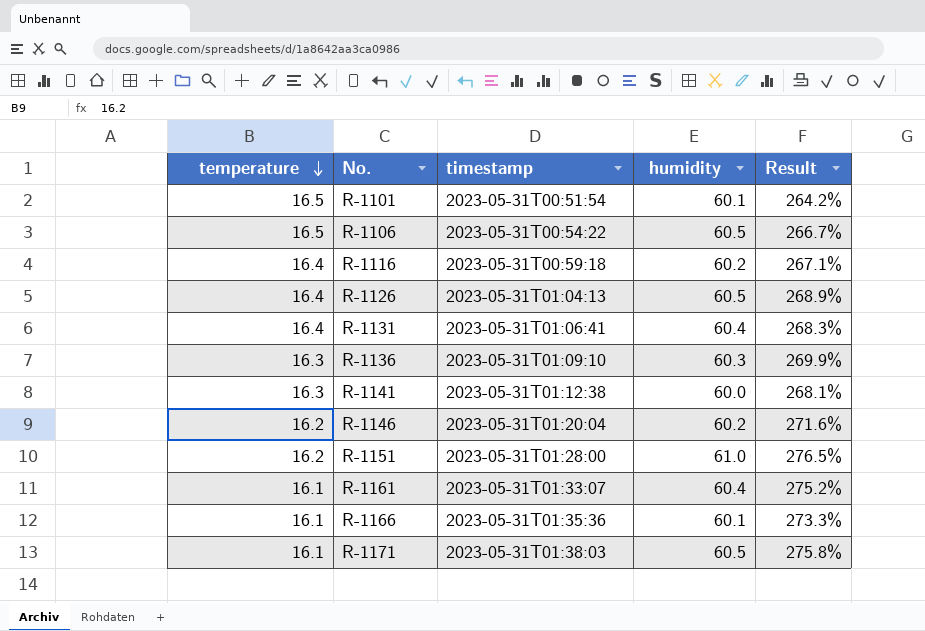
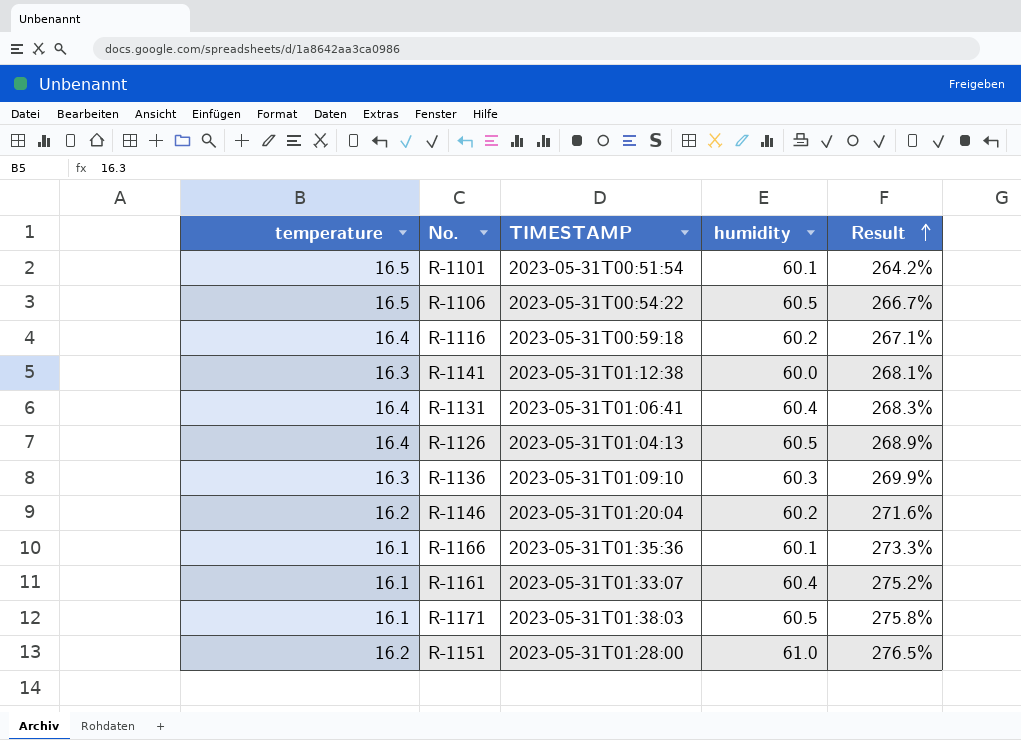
row order: temperature descending -> Result ascending
column name: timestamp -> TIMESTAMP

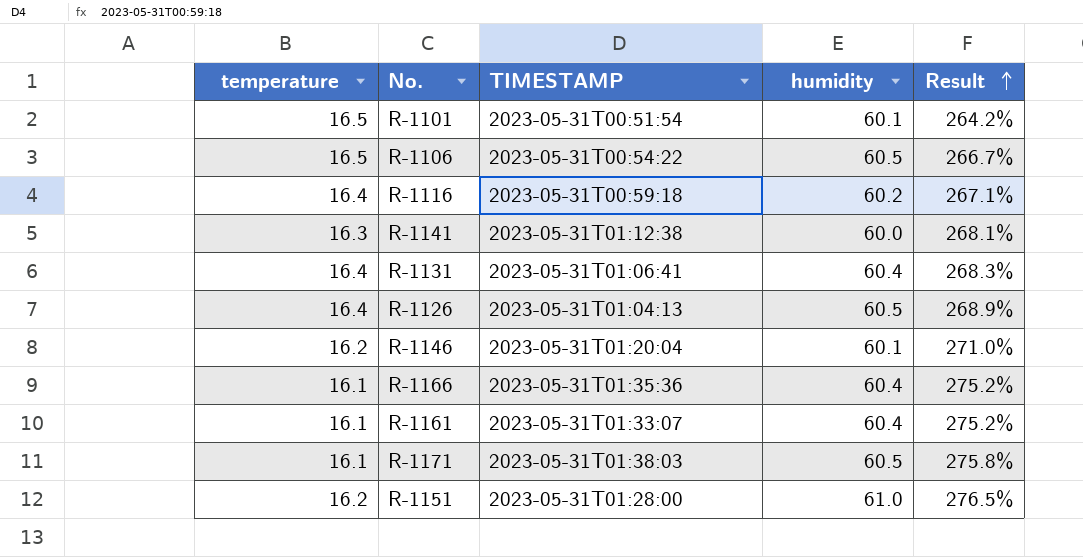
row R-1136: 16.3 | 2023-05-31T01:09:10 | 60.3 | 269.9% -> none
R-1146 | humidity: 60.2 -> 60.1
R-1146 | Result: 271.6% -> 271.0%
R-1166 | humidity: 60.1 -> 60.4
R-1166 | Result: 273.3% -> 275.2%

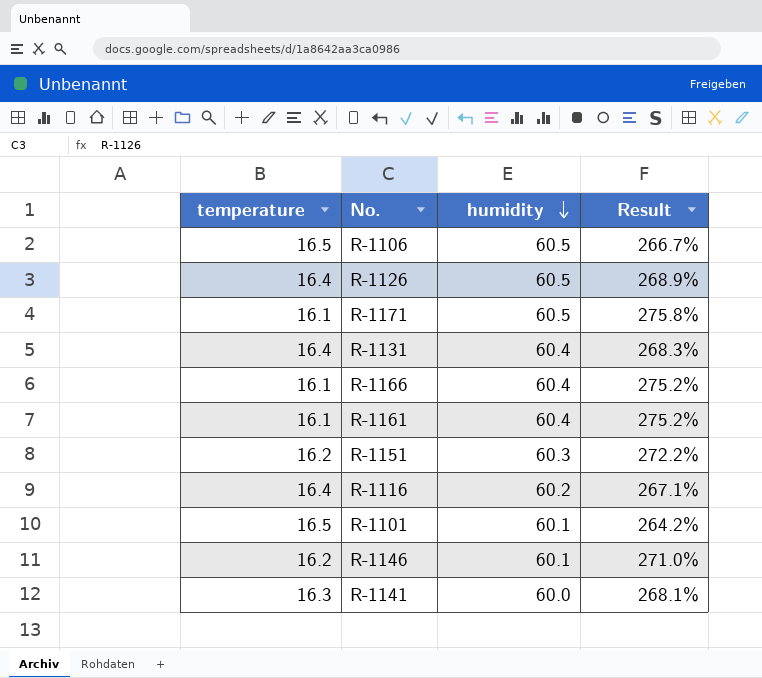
row order: Result ascending -> humidity descending
column TIMESTAMP | position: 3 -> none
R-1151 | humidity: 61.0 -> 60.3
R-1151 | Result: 276.5% -> 272.2%

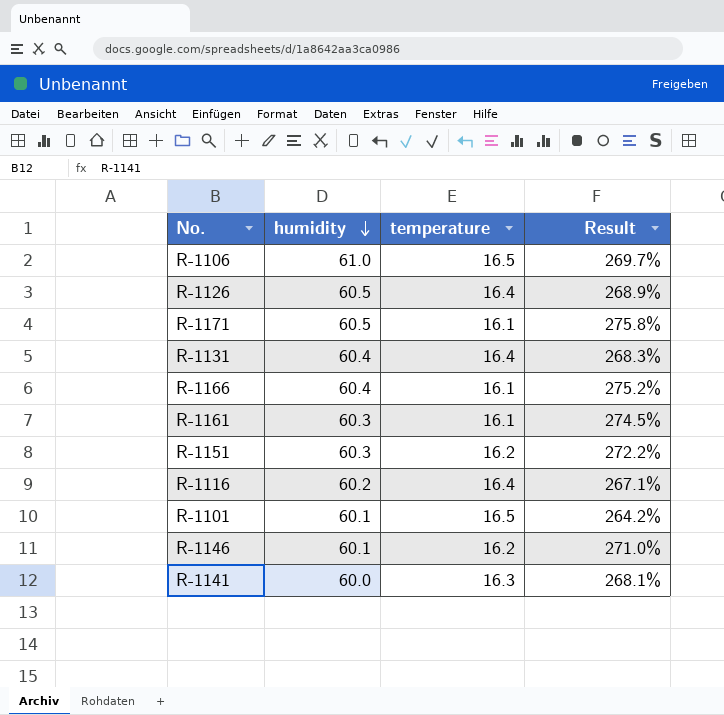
column temperature | position: 1 -> 3
R-1106 | humidity: 60.5 -> 61.0
R-1106 | Result: 266.7% -> 269.7%
R-1161 | humidity: 60.4 -> 60.3
R-1161 | Result: 275.2% -> 274.5%

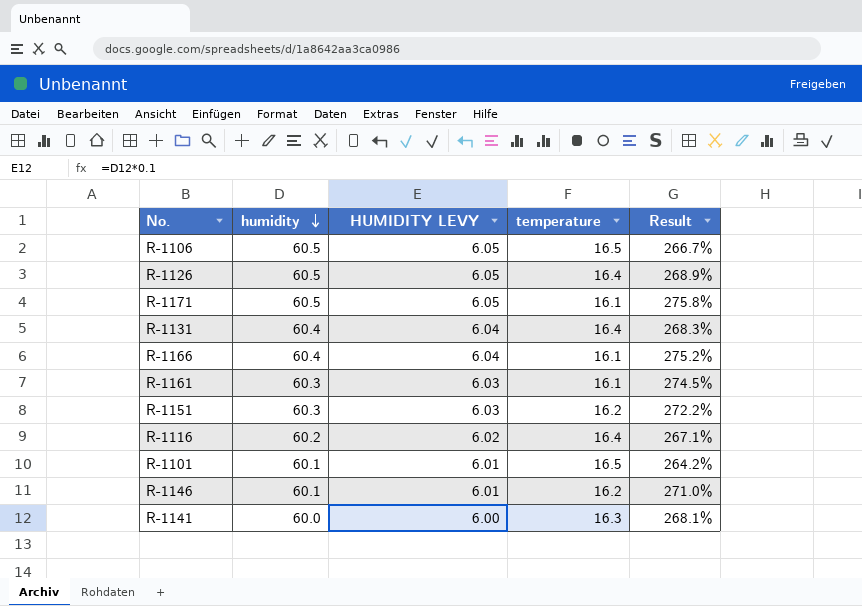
column HUMIDITY LEVY | formula: none -> [humidity] * 0.1
R-1106 | humidity: 61.0 -> 60.5
R-1106 | Result: 269.7% -> 266.7%

